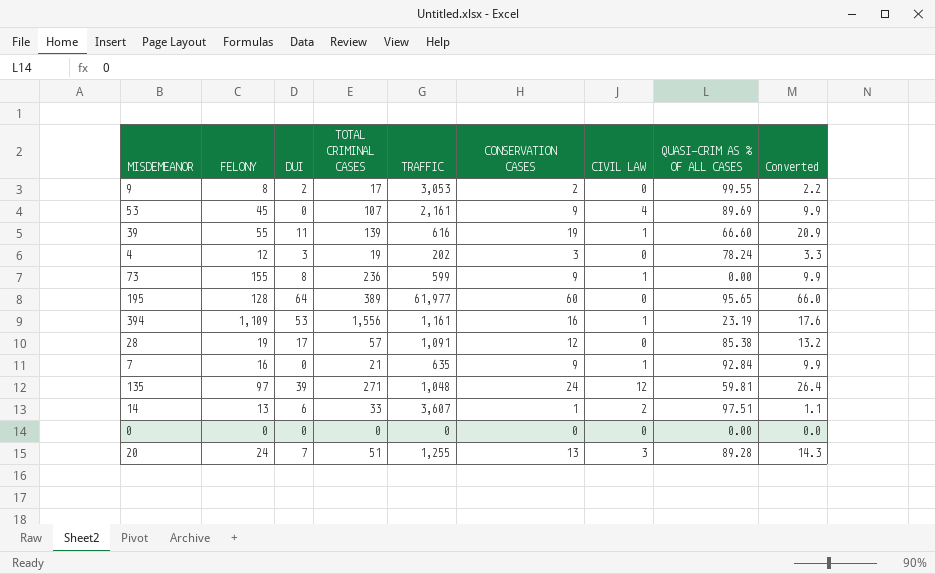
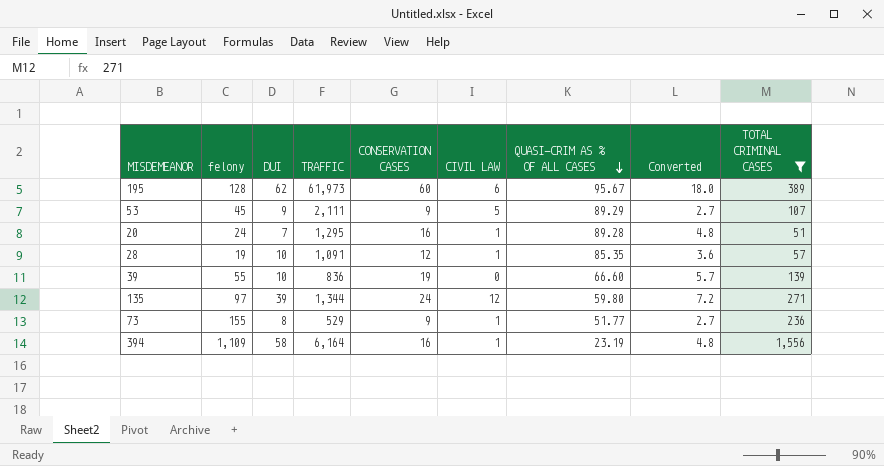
filter: none -> TOTAL CRIMINAL CASES >= 51
row order: none -> QUASI-CRIM AS % OF ALL CASES descending
column name: FELONY -> felony
column Converted | formula: [CONSERVATION CASES] * 1.1 -> [CONSERVATION CASES] * 0.3
column TOTAL CRIMINAL CASES | position: 4 -> 9
195 | DUI: 64 -> 62
195 | TRAFFIC: 61,977 -> 61,973
195 | CIVIL LAW: 0 -> 6
195 | QUASI-CRIM AS % OF ALL CASES: 95.65 -> 95.67
53 | DUI: 0 -> 9
53 | TRAFFIC: 2,161 -> 2,111
53 | CIVIL LAW: 4 -> 5
53 | QUASI-CRIM AS % OF ALL CASES: 89.69 -> 89.29
20 | TRAFFIC: 1,255 -> 1,295
20 | CONSERVATION CASES: 13 -> 16
20 | CIVIL LAW: 3 -> 1
28 | DUI: 17 -> 10
28 | CIVIL LAW: 0 -> 1
28 | QUASI-CRIM AS % OF ALL CASES: 85.38 -> 85.35
39 | DUI: 11 -> 10
39 | TRAFFIC: 616 -> 836
39 | CIVIL LAW: 1 -> 0
135 | TRAFFIC: 1,048 -> 1,344
135 | QUASI-CRIM AS % OF ALL CASES: 59.81 -> 59.80
73 | TRAFFIC: 599 -> 529
73 | QUASI-CRIM AS % OF ALL CASES: 0.00 -> 51.77
394 | DUI: 53 -> 58
394 | TRAFFIC: 1,161 -> 6,164

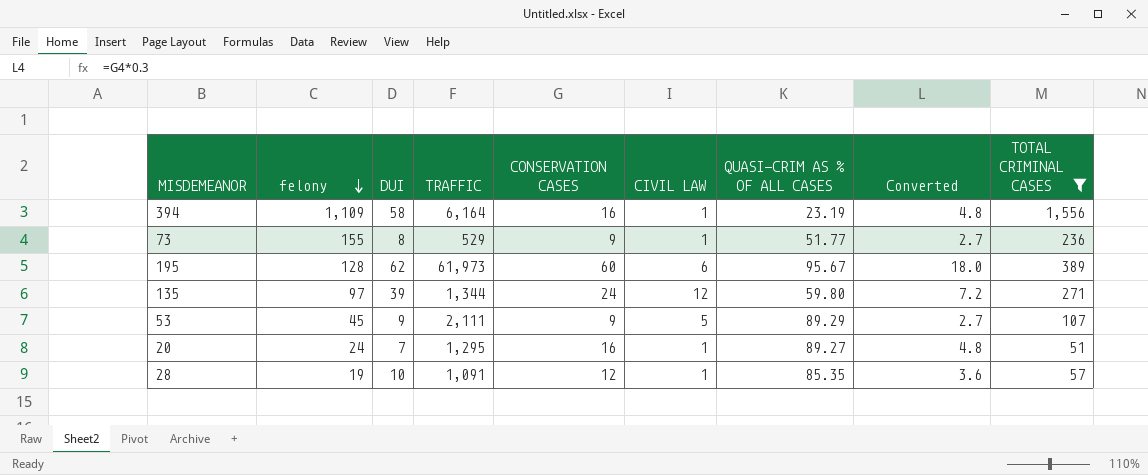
row order: QUASI-CRIM AS % OF ALL CASES descending -> felony descending
row 39: 55 | 10 | 836 | 19 | 0 | 66.60 | 5.7 | 139 -> none
20 | QUASI-CRIM AS % OF ALL CASES: 89.28 -> 89.27

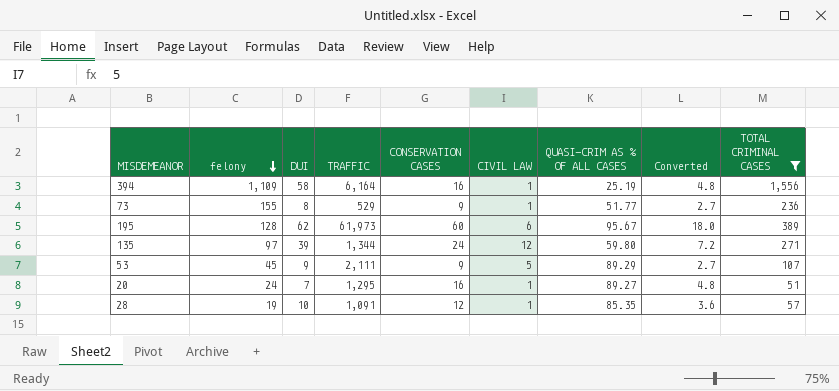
394 | QUASI-CRIM AS % OF ALL CASES: 23.19 -> 25.19

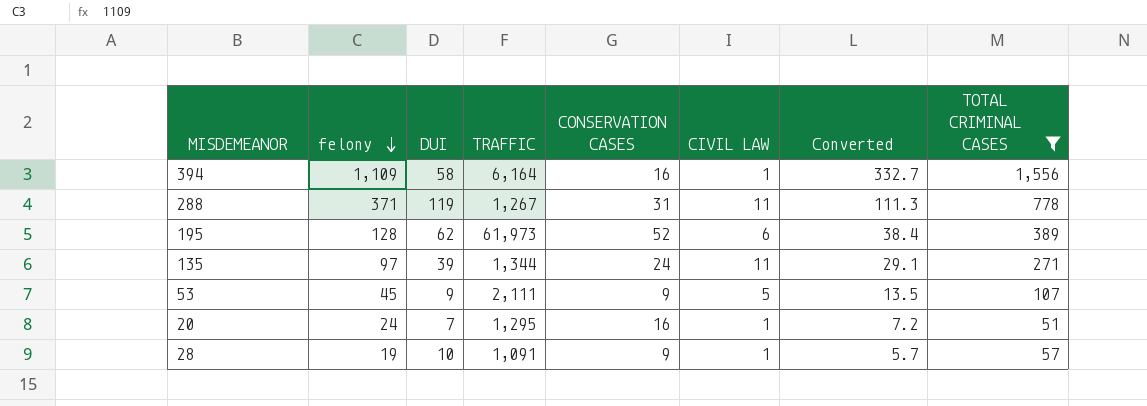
column QUASI-CRIM AS % OF ALL CASES | position: 7 -> none
column Converted | formula: [CONSERVATION CASES] * 0.3 -> [felony] * 0.3
row 73: 155 | 8 | 529 | 9 | 1 | 51.77 | 2.7 | 236 -> none
row 288: none -> 371 | 119 | 1,267 | 31 | 11 | 111.3 | 778
195 | CONSERVATION CASES: 60 -> 52
135 | CIVIL LAW: 12 -> 11
28 | CONSERVATION CASES: 12 -> 9

